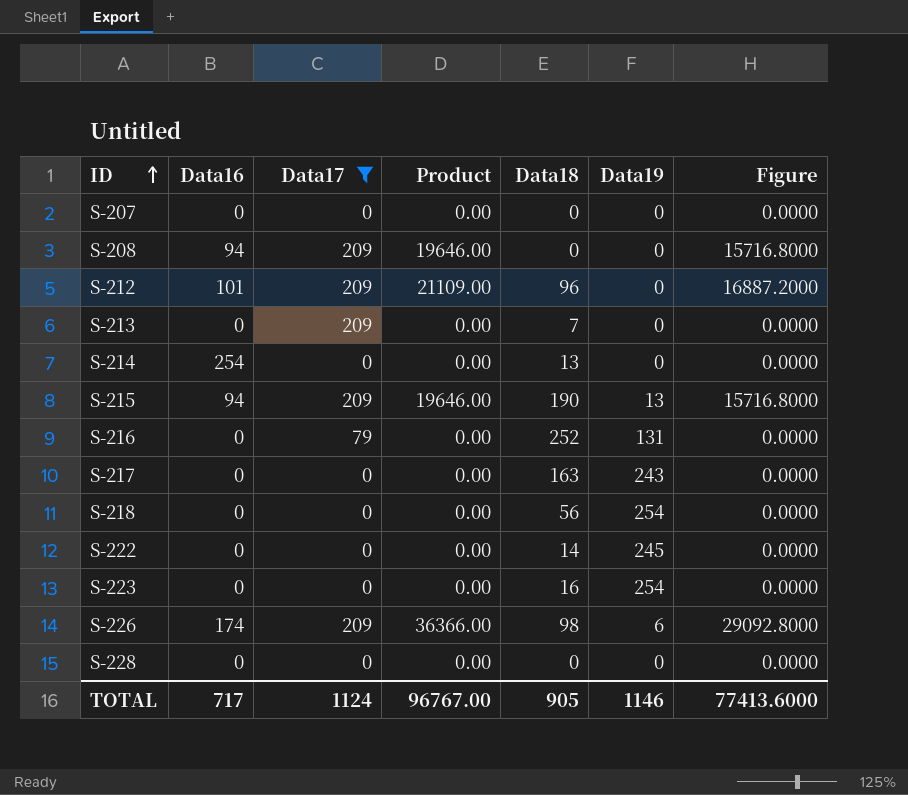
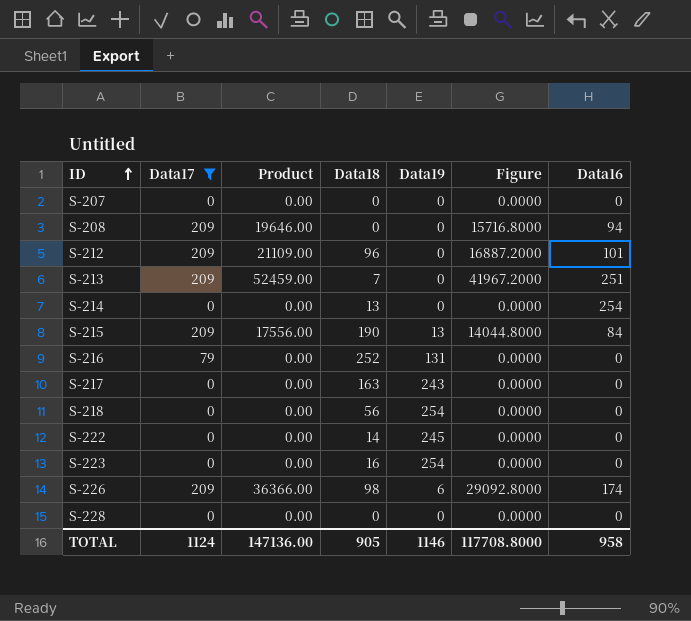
column Data16 | position: 2 -> 7
S-213 | Product: 0.00 -> 52459.00
S-213 | Figure: 0.0000 -> 41967.2000
S-213 | Data16: 0 -> 251
S-215 | Product: 19646.00 -> 17556.00
S-215 | Figure: 15716.8000 -> 14044.8000
S-215 | Data16: 94 -> 84
TOTAL | Product: 96767.00 -> 147136.00
TOTAL | Figure: 77413.6000 -> 117708.8000
TOTAL | Data16: 717 -> 958

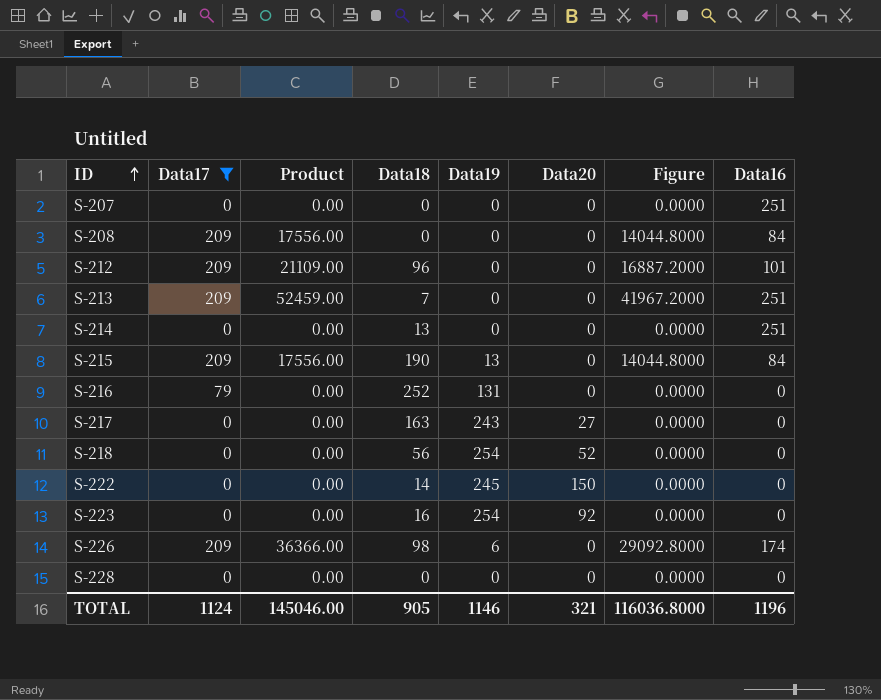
column Data20 | position: none -> 6
S-207 | Data16: 0 -> 251
S-208 | Product: 19646.00 -> 17556.00
S-208 | Figure: 15716.8000 -> 14044.8000
S-208 | Data16: 94 -> 84
S-214 | Data16: 254 -> 251
TOTAL | Product: 147136.00 -> 145046.00
TOTAL | Figure: 117708.8000 -> 116036.8000
TOTAL | Data16: 958 -> 1196

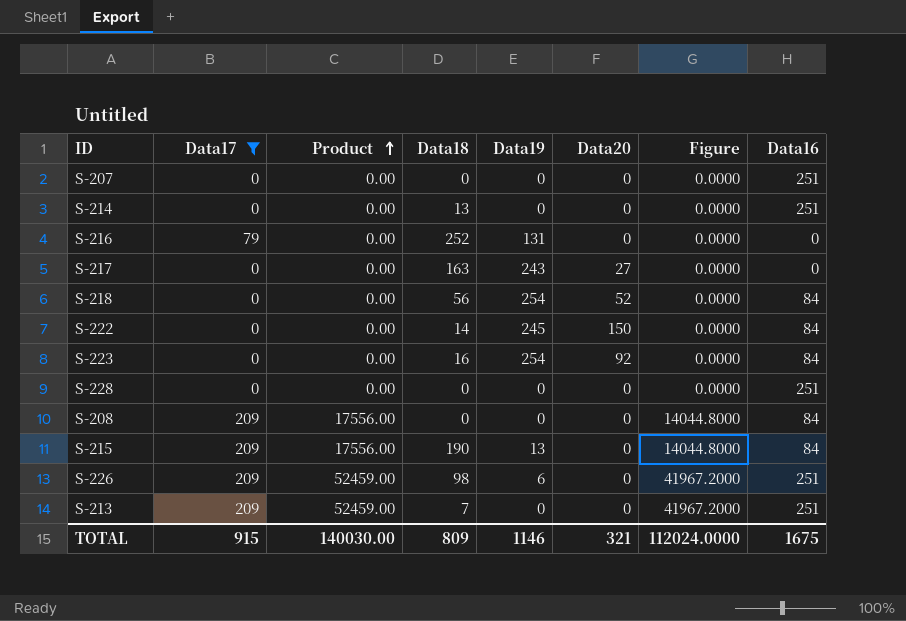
row order: ID ascending -> Product ascending
row S-212: 209 | 21109.00 | 96 | 0 | 0 | 16887.2000 | 101 -> none
S-218 | Data16: 0 -> 84
S-222 | Data16: 0 -> 84
S-223 | Data16: 0 -> 84
S-228 | Data16: 0 -> 251
S-226 | Product: 36366.00 -> 52459.00
S-226 | Figure: 29092.8000 -> 41967.2000
S-226 | Data16: 174 -> 251
TOTAL | Data17: 1124 -> 915
TOTAL | Product: 145046.00 -> 140030.00
TOTAL | Data18: 905 -> 809
TOTAL | Figure: 116036.8000 -> 112024.0000
TOTAL | Data16: 1196 -> 1675

